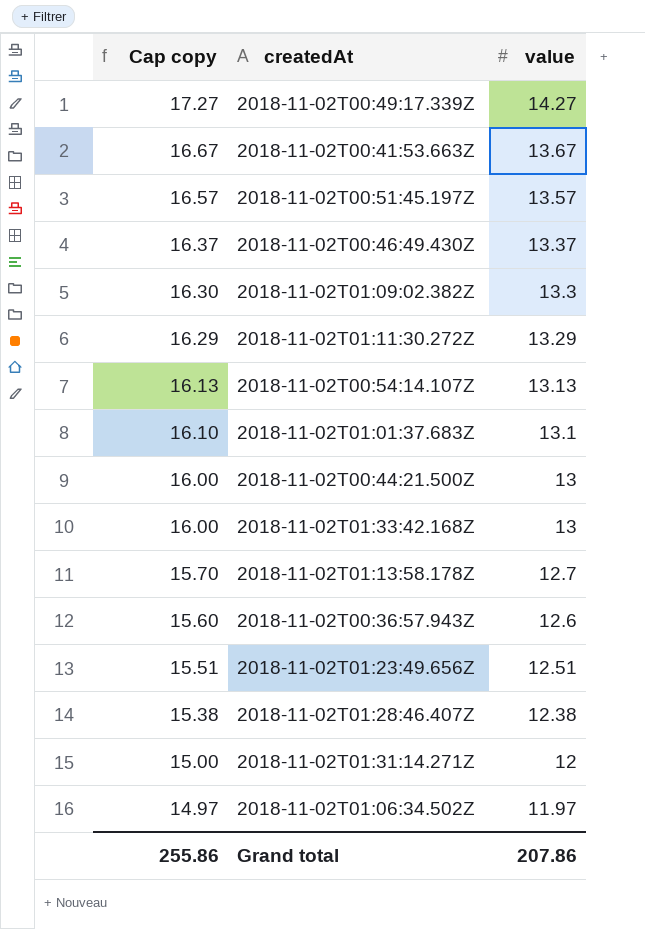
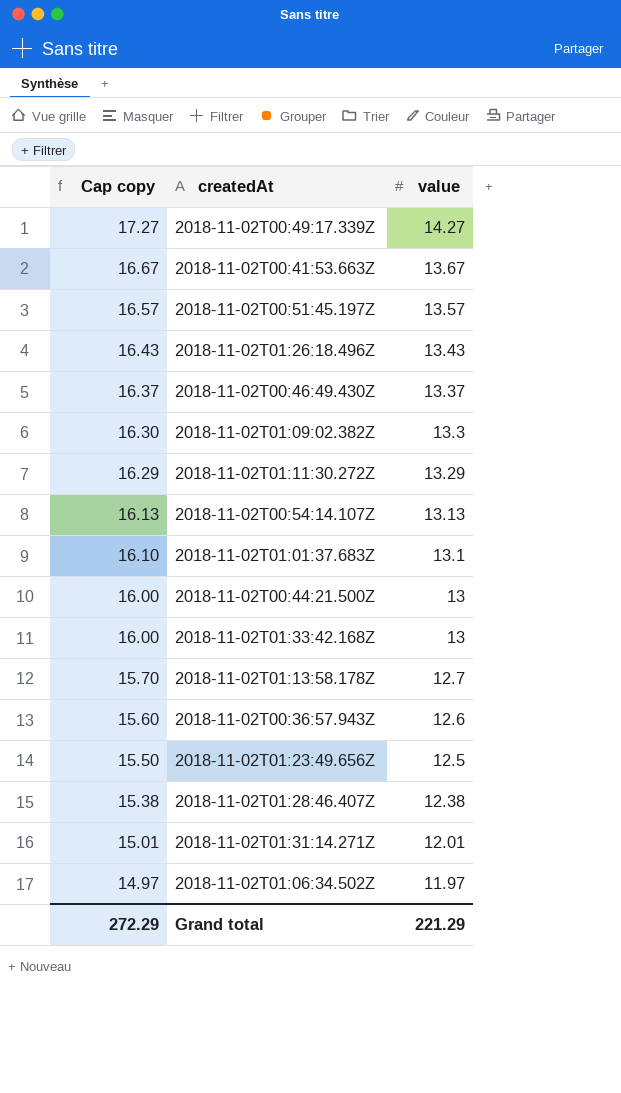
row 2018-11-02T01:26:18.496Z: none -> 16.43 | 13.43
2018-11-02T01:23:49.656Z | Cap copy: 15.51 -> 15.50
2018-11-02T01:23:49.656Z | value: 12.51 -> 12.5
2018-11-02T01:31:14.271Z | Cap copy: 15.00 -> 15.01
2018-11-02T01:31:14.271Z | value: 12 -> 12.01
Grand total | Cap copy: 255.86 -> 272.29
Grand total | value: 207.86 -> 221.29

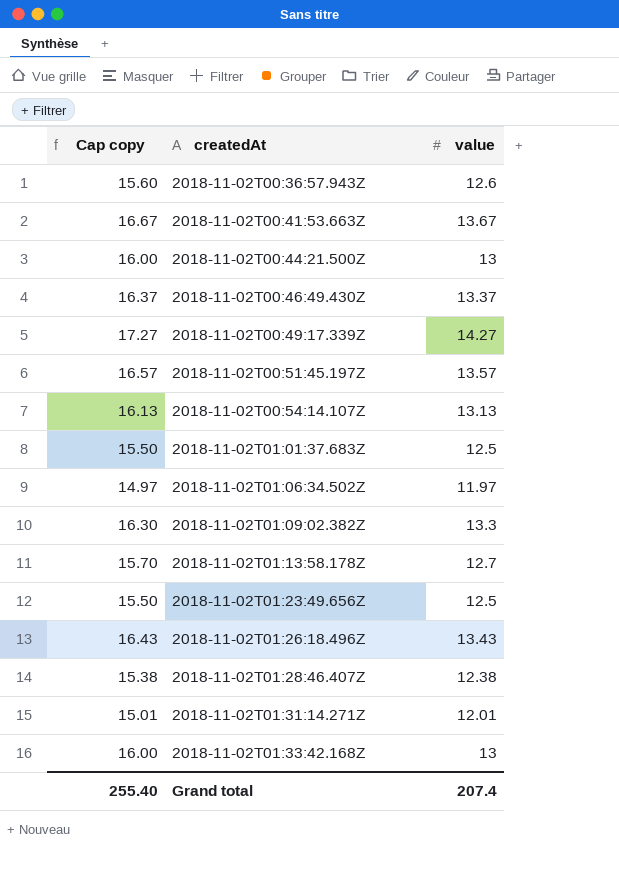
row order: Cap copy descending -> createdAt ascending
row 2018-11-02T01:11:30.272Z: 16.29 | 13.29 -> none
2018-11-02T01:01:37.683Z | Cap copy: 16.10 -> 15.50
2018-11-02T01:01:37.683Z | value: 13.1 -> 12.5
Grand total | Cap copy: 272.29 -> 255.40
Grand total | value: 221.29 -> 207.4

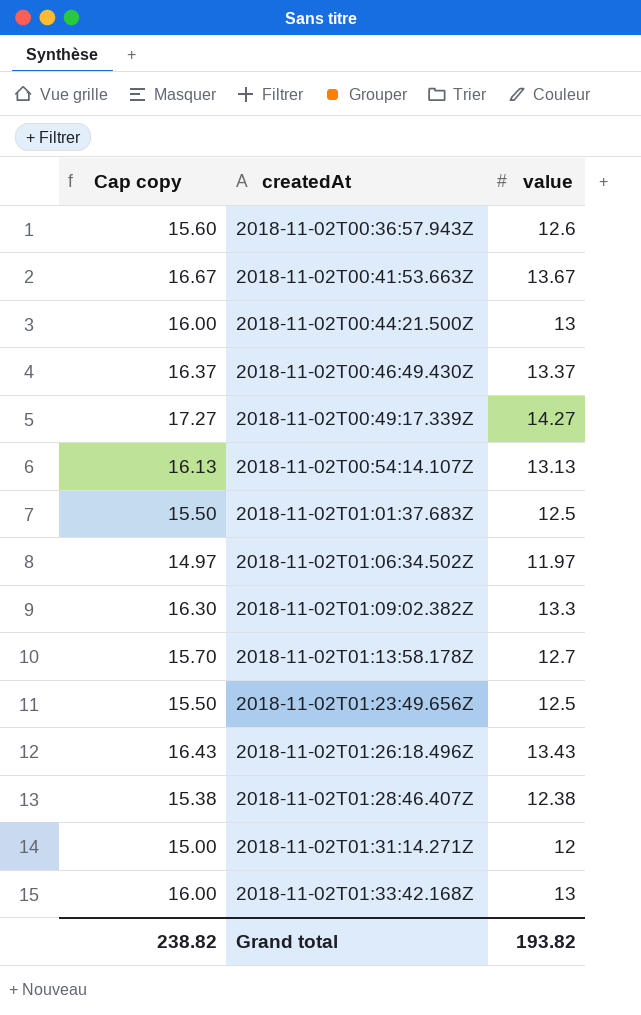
row 2018-11-02T00:51:45.197Z: 16.57 | 13.57 -> none
2018-11-02T01:31:14.271Z | Cap copy: 15.01 -> 15.00
2018-11-02T01:31:14.271Z | value: 12.01 -> 12
Grand total | Cap copy: 255.40 -> 238.82
Grand total | value: 207.4 -> 193.82

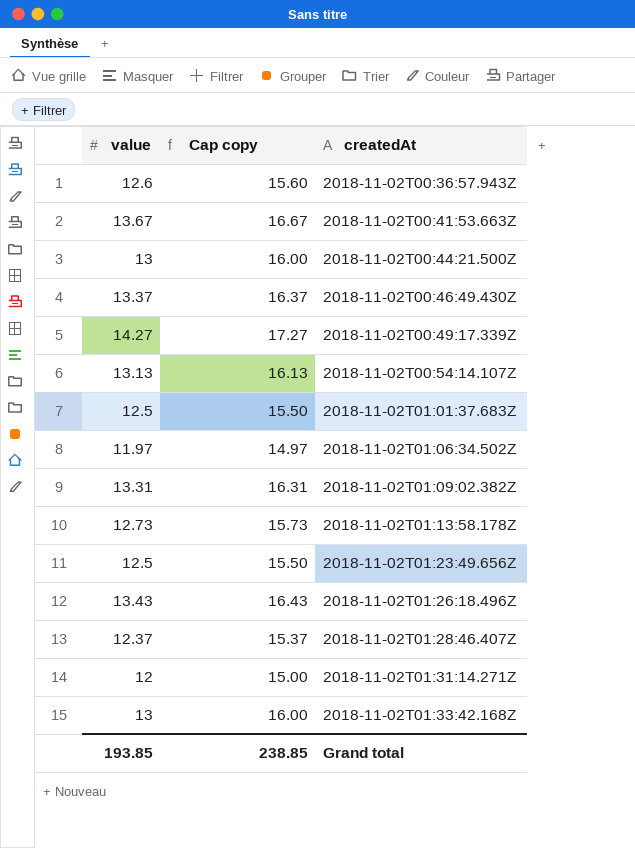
column value | position: 3 -> 1
2018-11-02T01:09:02.382Z | value: 13.3 -> 13.31
2018-11-02T01:09:02.382Z | Cap copy: 16.30 -> 16.31
2018-11-02T01:13:58.178Z | value: 12.7 -> 12.73
2018-11-02T01:13:58.178Z | Cap copy: 15.70 -> 15.73
2018-11-02T01:28:46.407Z | value: 12.38 -> 12.37
2018-11-02T01:28:46.407Z | Cap copy: 15.38 -> 15.37
Grand total | value: 193.82 -> 193.85
Grand total | Cap copy: 238.82 -> 238.85

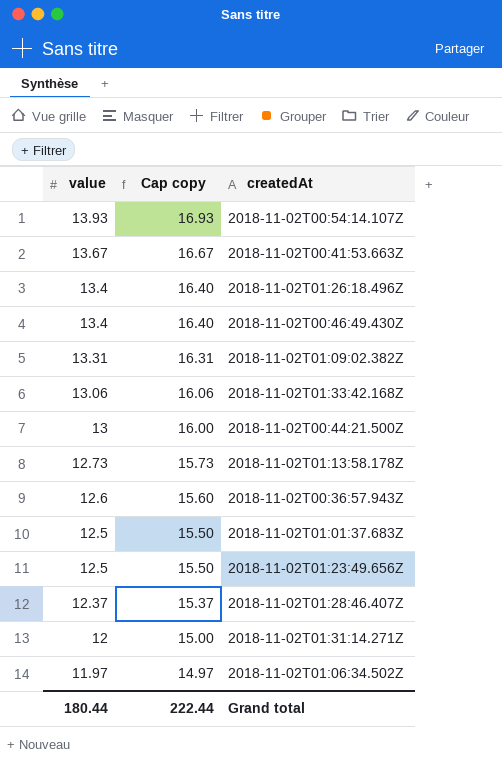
row order: createdAt ascending -> value descending
row 2018-11-02T00:49:17.339Z: 14.27 | 17.27 -> none
2018-11-02T00:54:14.107Z | value: 13.13 -> 13.93
2018-11-02T00:54:14.107Z | Cap copy: 16.13 -> 16.93
2018-11-02T01:26:18.496Z | value: 13.43 -> 13.4
2018-11-02T01:26:18.496Z | Cap copy: 16.43 -> 16.40
2018-11-02T00:46:49.430Z | value: 13.37 -> 13.4
2018-11-02T00:46:49.430Z | Cap copy: 16.37 -> 16.40
2018-11-02T01:33:42.168Z | value: 13 -> 13.06
2018-11-02T01:33:42.168Z | Cap copy: 16.00 -> 16.06
Grand total | value: 193.85 -> 180.44
Grand total | Cap copy: 238.85 -> 222.44

